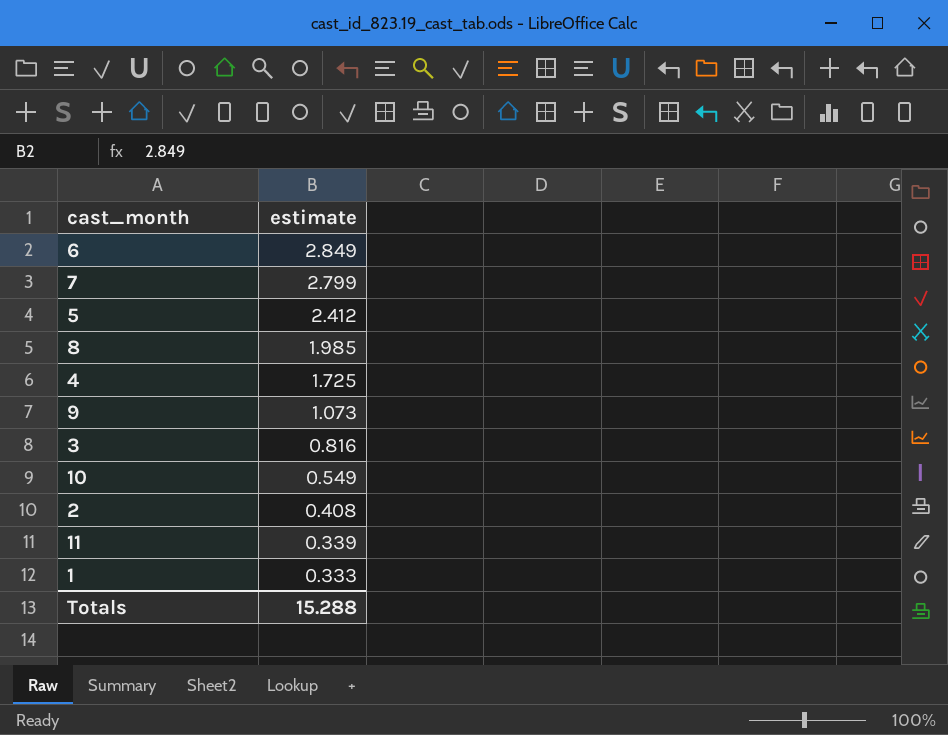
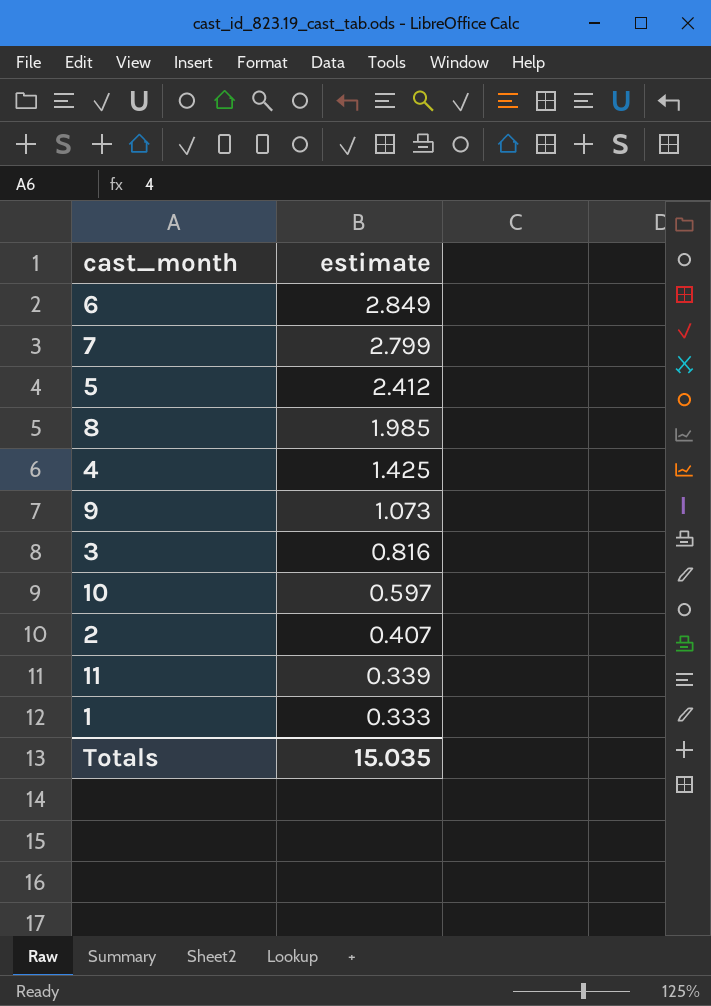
4 | estimate: 1.725 -> 1.425
10 | estimate: 0.549 -> 0.597
2 | estimate: 0.408 -> 0.407
Totals | estimate: 15.288 -> 15.035

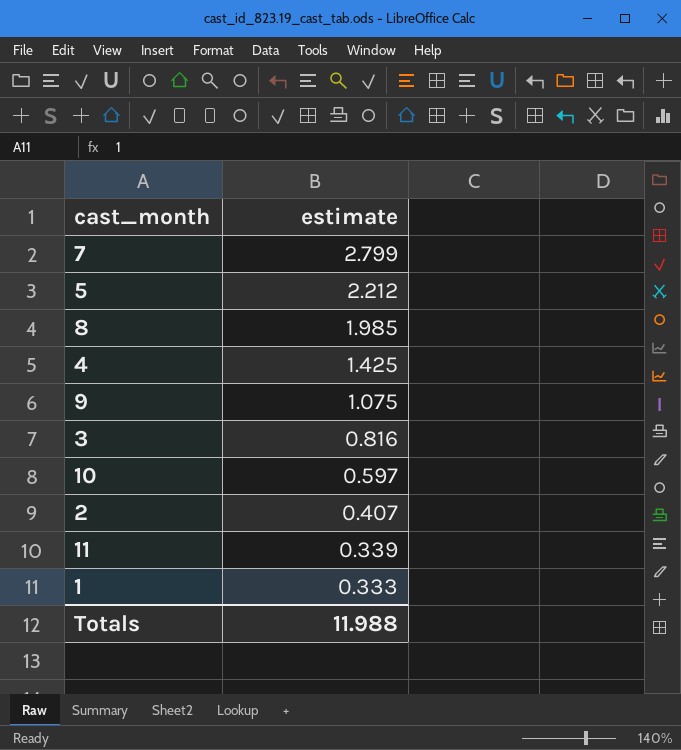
row 6: 2.849 -> none
5 | estimate: 2.412 -> 2.212
9 | estimate: 1.073 -> 1.075
Totals | estimate: 15.035 -> 11.988

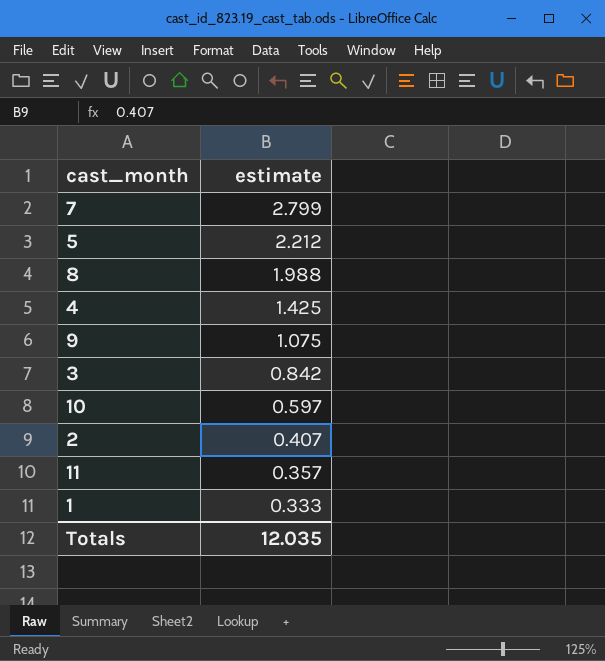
8 | estimate: 1.985 -> 1.988
3 | estimate: 0.816 -> 0.842
11 | estimate: 0.339 -> 0.357
Totals | estimate: 11.988 -> 12.035

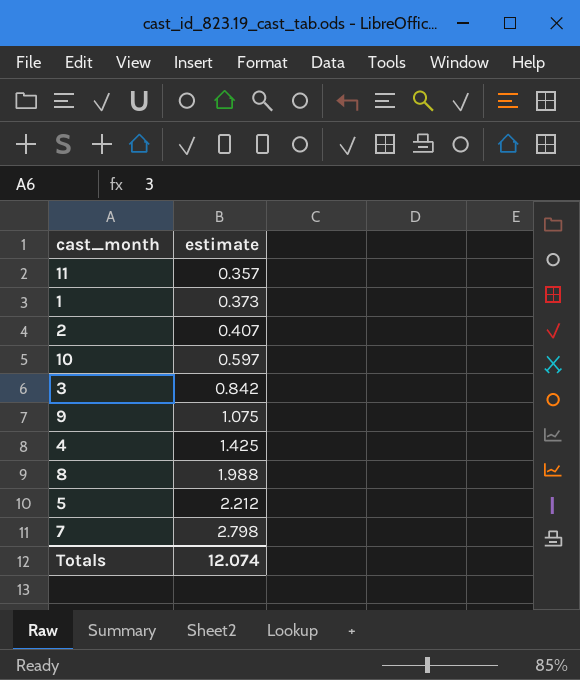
row order: estimate descending -> estimate ascending
1 | estimate: 0.333 -> 0.373
7 | estimate: 2.799 -> 2.798
Totals | estimate: 12.035 -> 12.074

